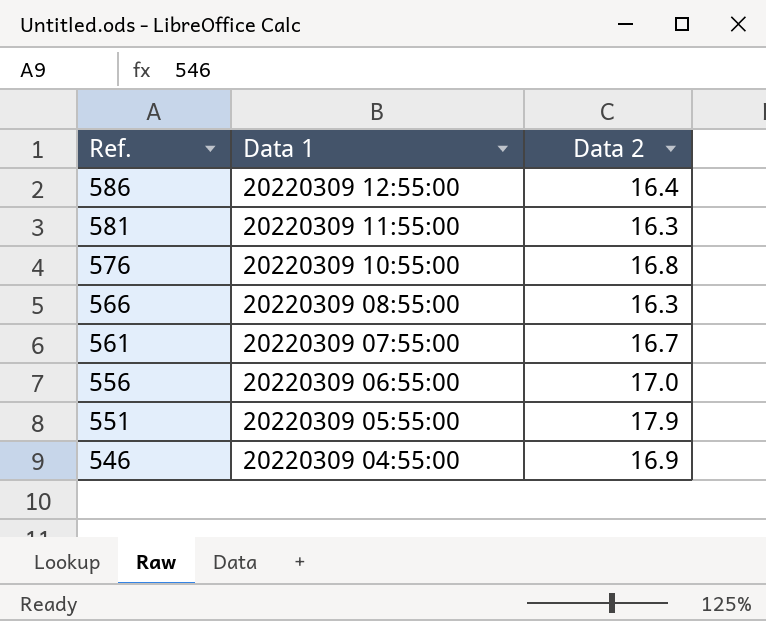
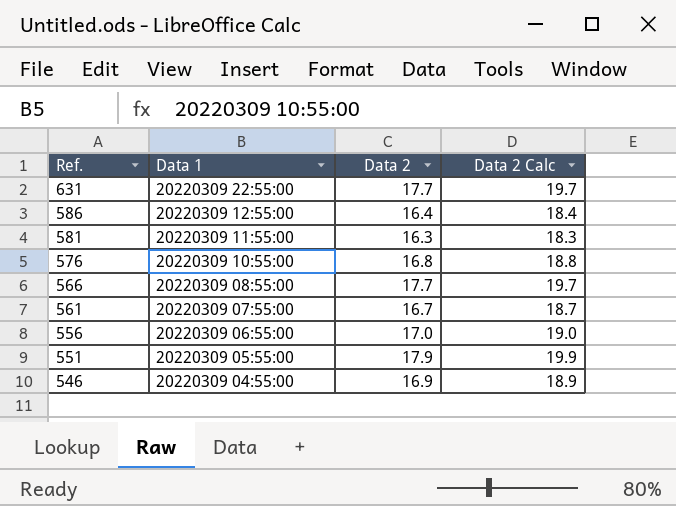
column Data 2 Calc | formula: none -> [Data 2] + 2
row 631: none -> 20220309 22:55:00 | 17.7 | 19.7
566 | Data 2: 16.3 -> 17.7

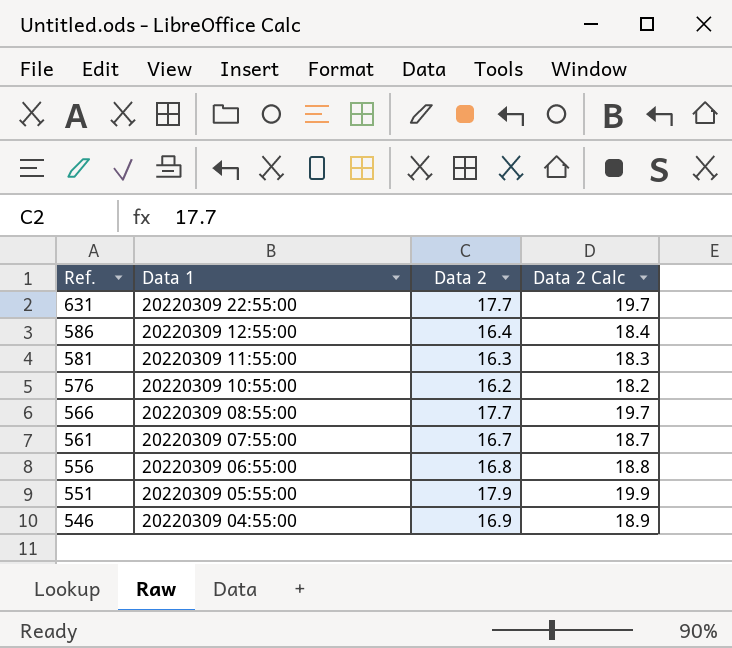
576 | Data 2: 16.8 -> 16.2
576 | Data 2 Calc: 18.8 -> 18.2
556 | Data 2: 17.0 -> 16.8
556 | Data 2 Calc: 19.0 -> 18.8

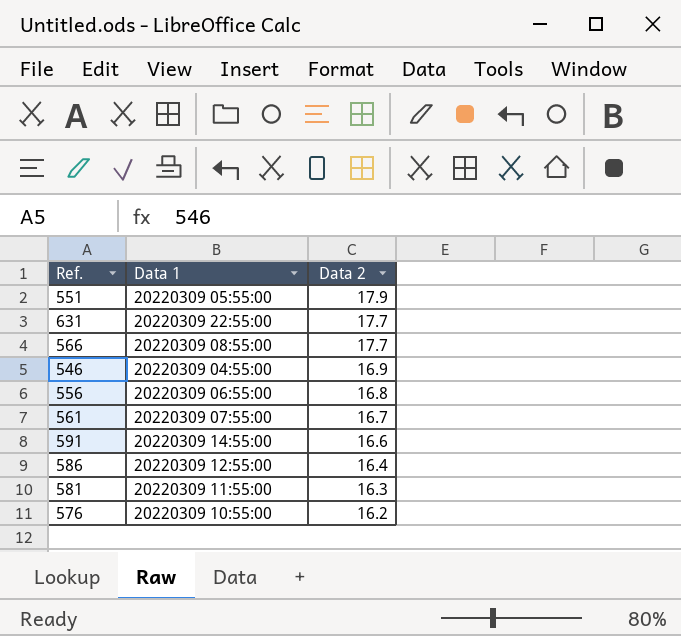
row order: Ref. descending -> Data 2 descending
column Data 2 Calc | formula: [Data 2] + 2 -> none
row 591: none -> 20220309 14:55:00 | 16.6

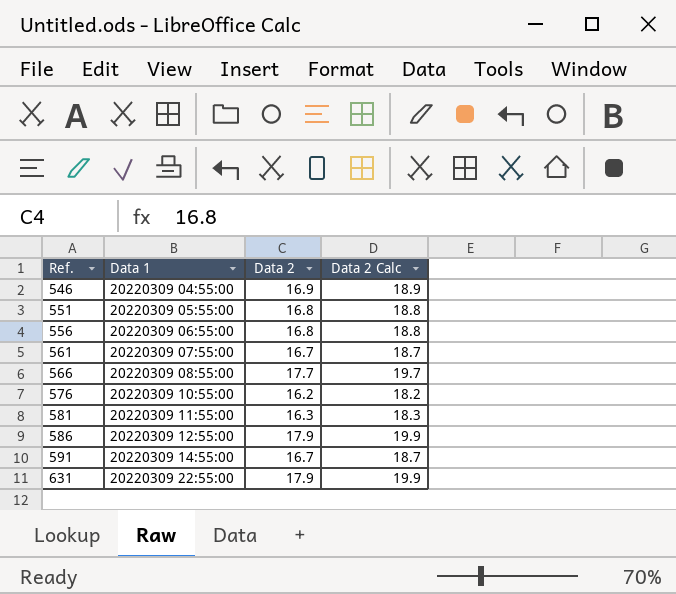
row order: Data 2 descending -> Ref. ascending
column Data 2 Calc | formula: none -> [Data 2] + 2
551 | Data 2: 17.9 -> 16.8
586 | Data 2: 16.4 -> 17.9
591 | Data 2: 16.6 -> 16.7
631 | Data 2: 17.7 -> 17.9

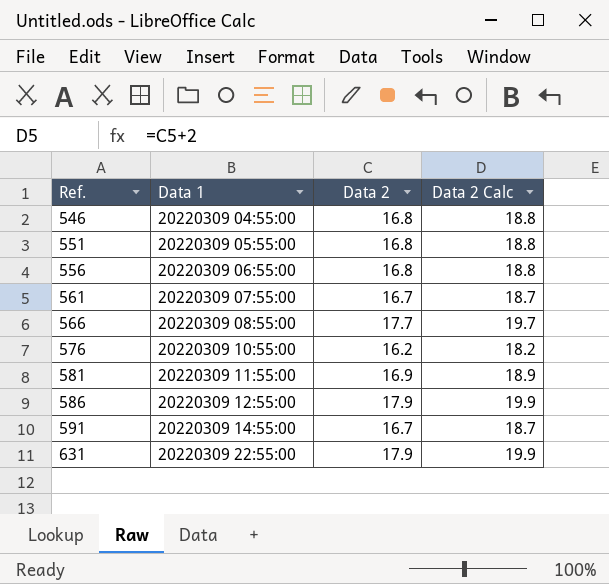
546 | Data 2: 16.9 -> 16.8
546 | Data 2 Calc: 18.9 -> 18.8
581 | Data 2: 16.3 -> 16.9
581 | Data 2 Calc: 18.3 -> 18.9

